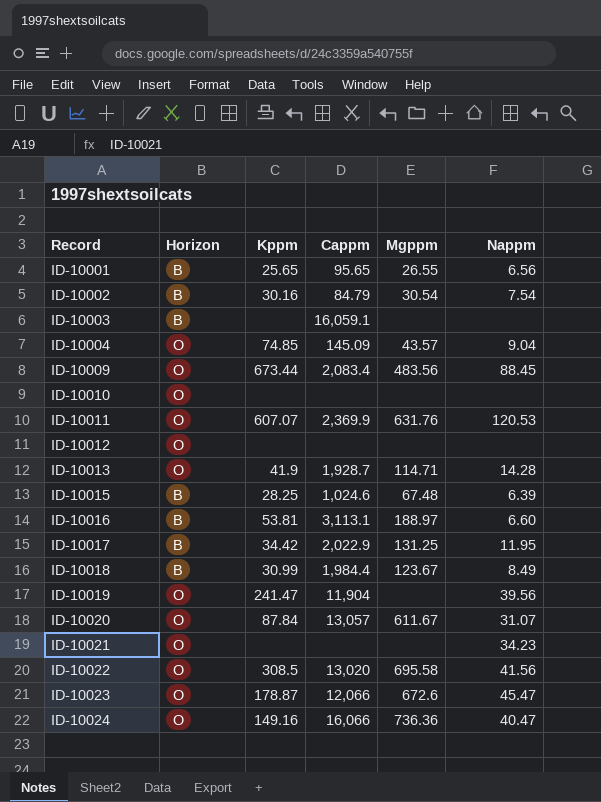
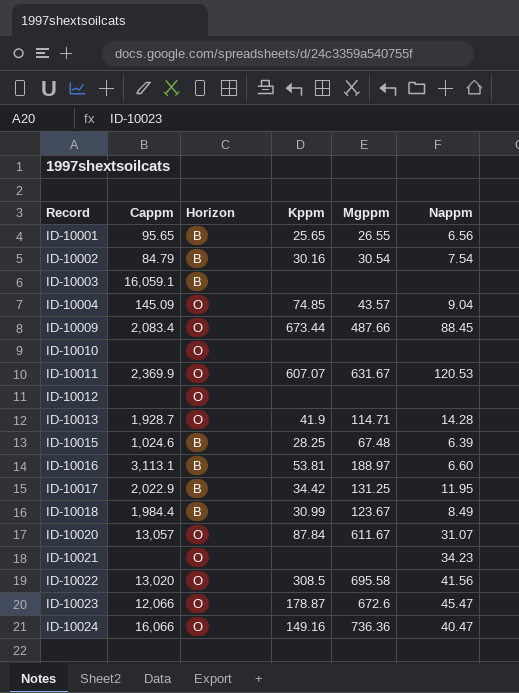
column Cappm | position: 4 -> 2
row ID-10019: O | 241.47 | 11,904 | none | 39.56 -> none
ID-10009 | Mgppm: 483.56 -> 487.66
ID-10011 | Mgppm: 631.76 -> 631.67

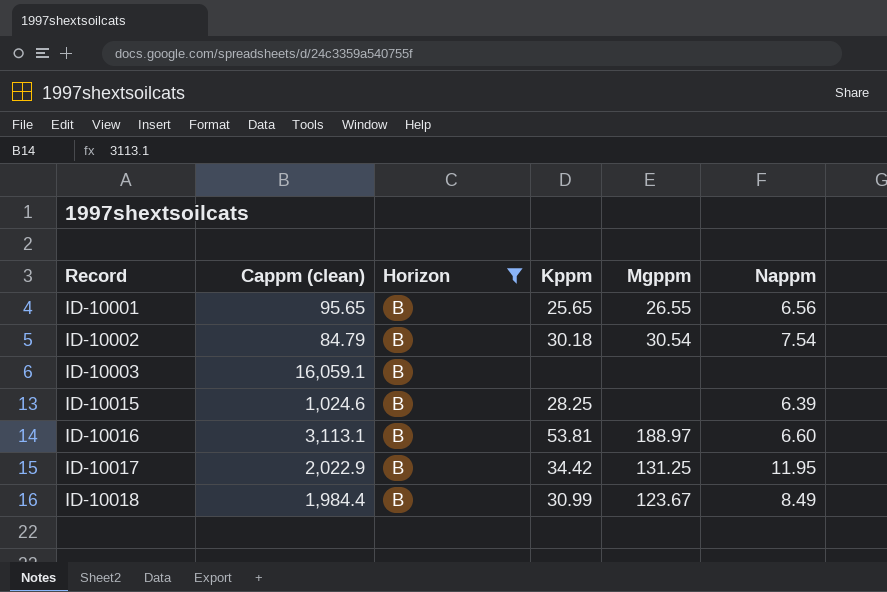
filter: none -> Horizon = B
column name: Cappm -> Cappm (clean)
ID-10002 | Kppm: 30.16 -> 30.18
ID-10015 | Mgppm: 67.48 -> none

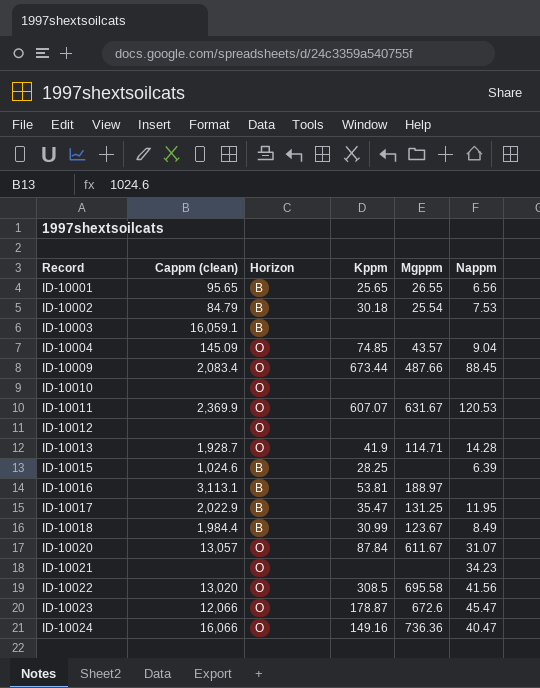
filter: Horizon = B -> none
ID-10002 | Mgppm: 30.54 -> 25.54
ID-10002 | Nappm: 7.54 -> 7.53
ID-10016 | Nappm: 6.60 -> none
ID-10017 | Kppm: 34.42 -> 35.47

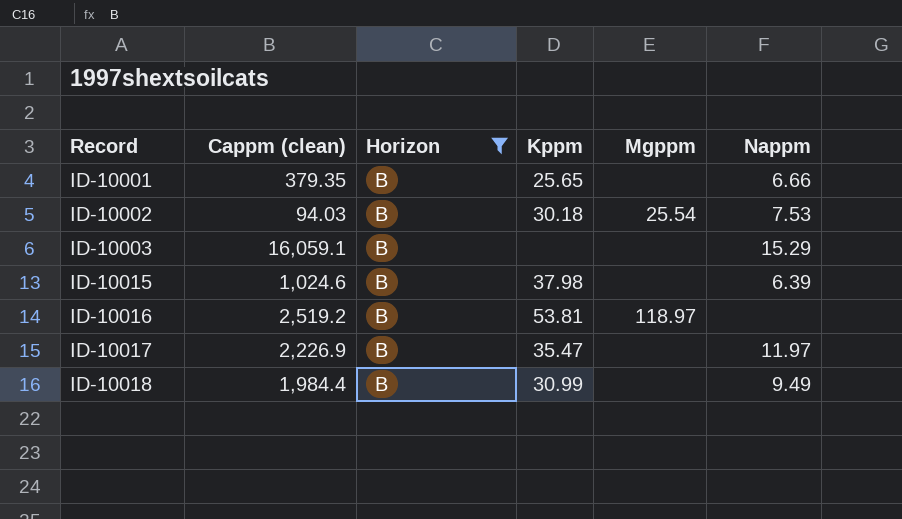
filter: none -> Horizon = B
ID-10001 | Cappm (clean): 95.65 -> 379.35
ID-10001 | Mgppm: 26.55 -> none
ID-10001 | Nappm: 6.56 -> 6.66
ID-10002 | Cappm (clean): 84.79 -> 94.03
ID-10003 | Nappm: none -> 15.29
ID-10015 | Kppm: 28.25 -> 37.98
ID-10016 | Cappm (clean): 3,113.1 -> 2,519.2
ID-10016 | Mgppm: 188.97 -> 118.97
ID-10017 | Cappm (clean): 2,022.9 -> 2,226.9
ID-10017 | Mgppm: 131.25 -> none
ID-10017 | Nappm: 11.95 -> 11.97
ID-10018 | Mgppm: 123.67 -> none
ID-10018 | Nappm: 8.49 -> 9.49

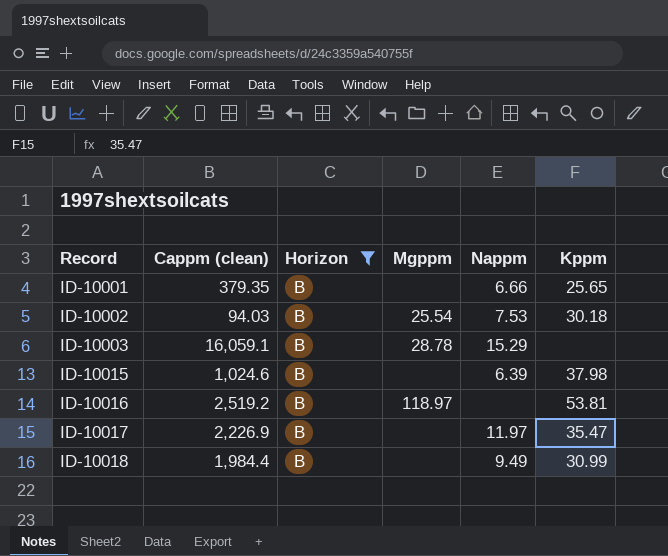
column Kppm | position: 4 -> 6
ID-10003 | Mgppm: none -> 28.78

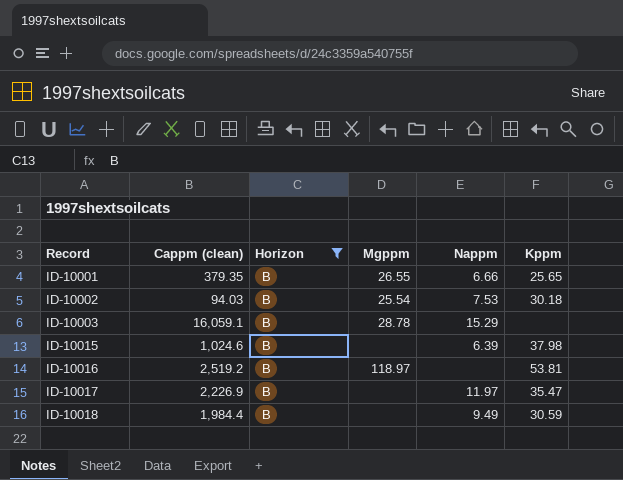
ID-10001 | Mgppm: none -> 26.55
ID-10018 | Kppm: 30.99 -> 30.59

